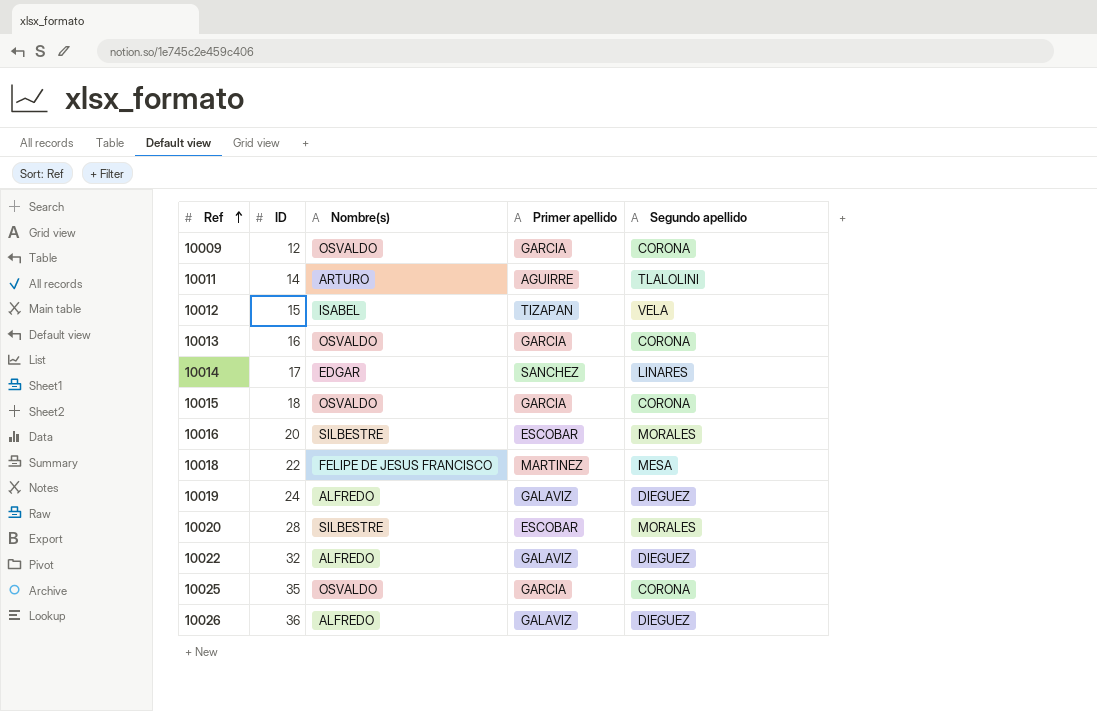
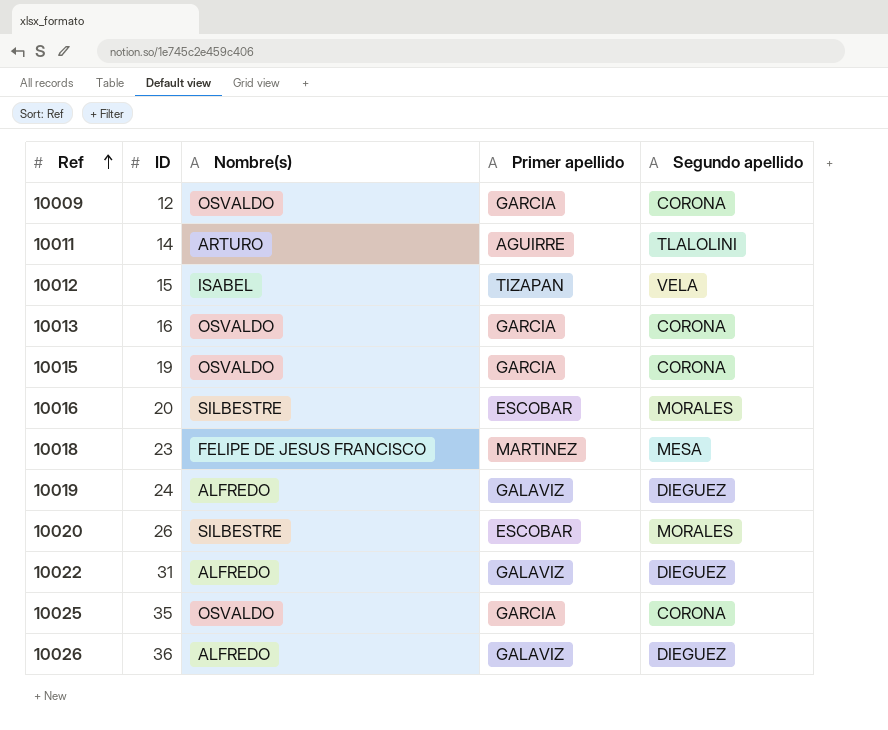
row 10014: 17 | EDGAR | SANCHEZ | LINARES -> none
10015 | ID: 18 -> 19
10018 | ID: 22 -> 23
10020 | ID: 28 -> 26
10022 | ID: 32 -> 31

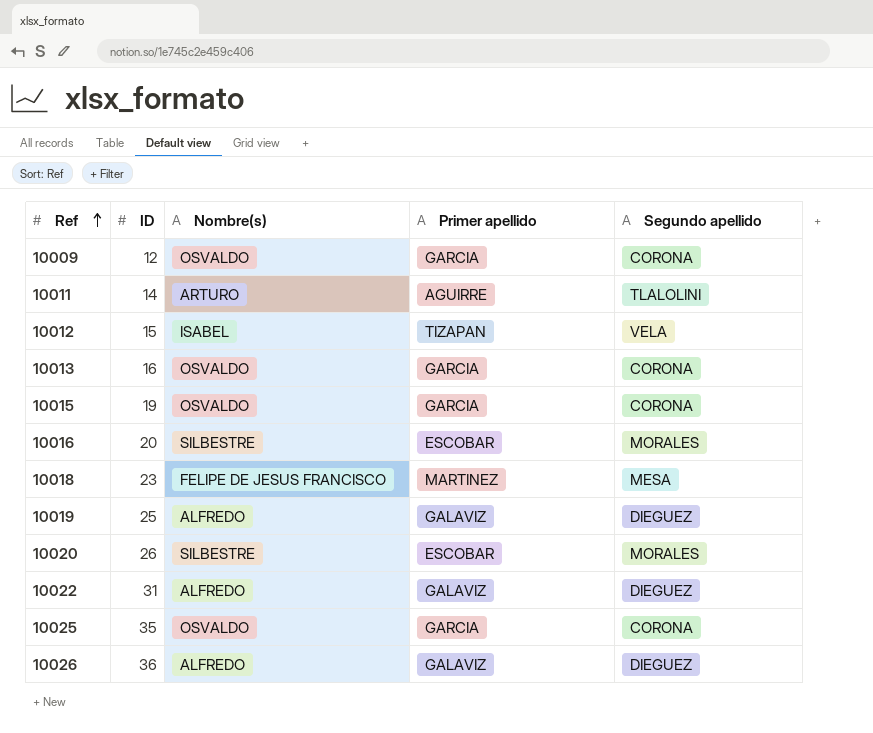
10019 | ID: 24 -> 25

